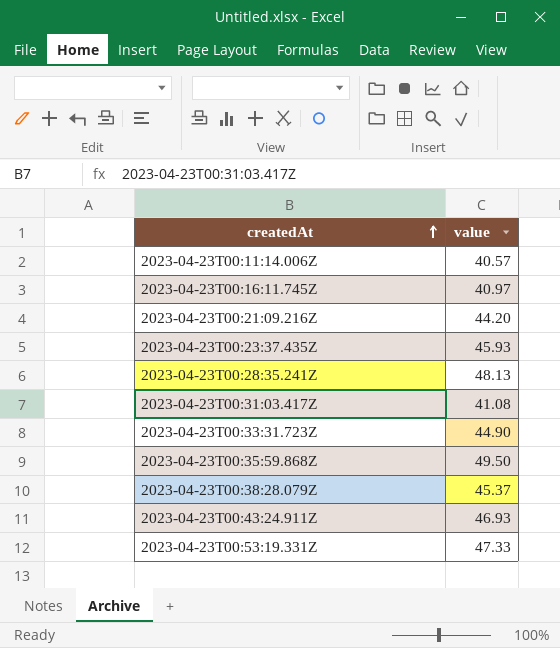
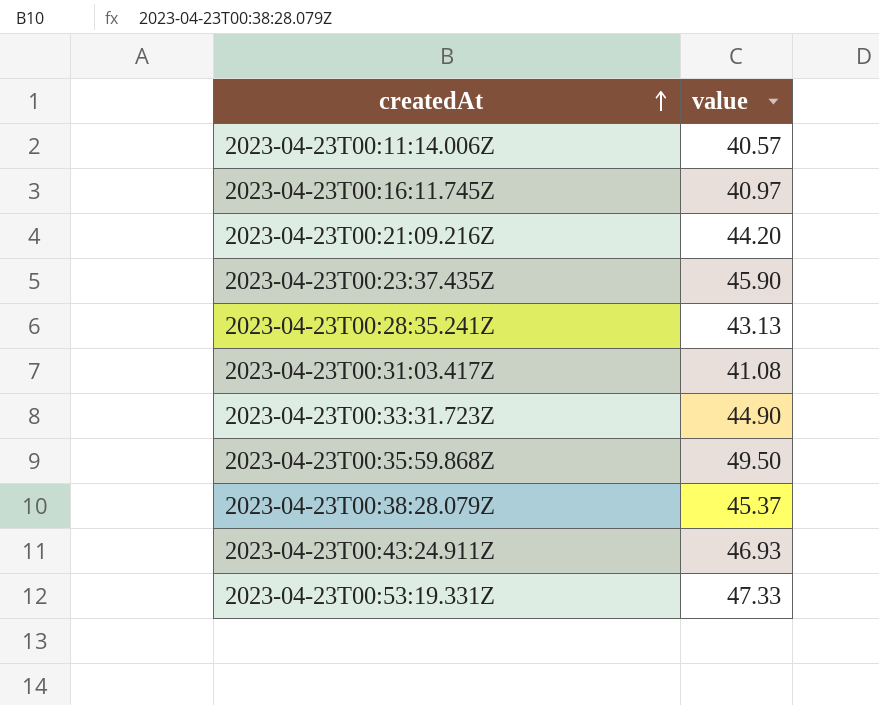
2023-04-23T00:23:37.435Z | value: 45.93 -> 45.90
2023-04-23T00:28:35.241Z | value: 48.13 -> 43.13

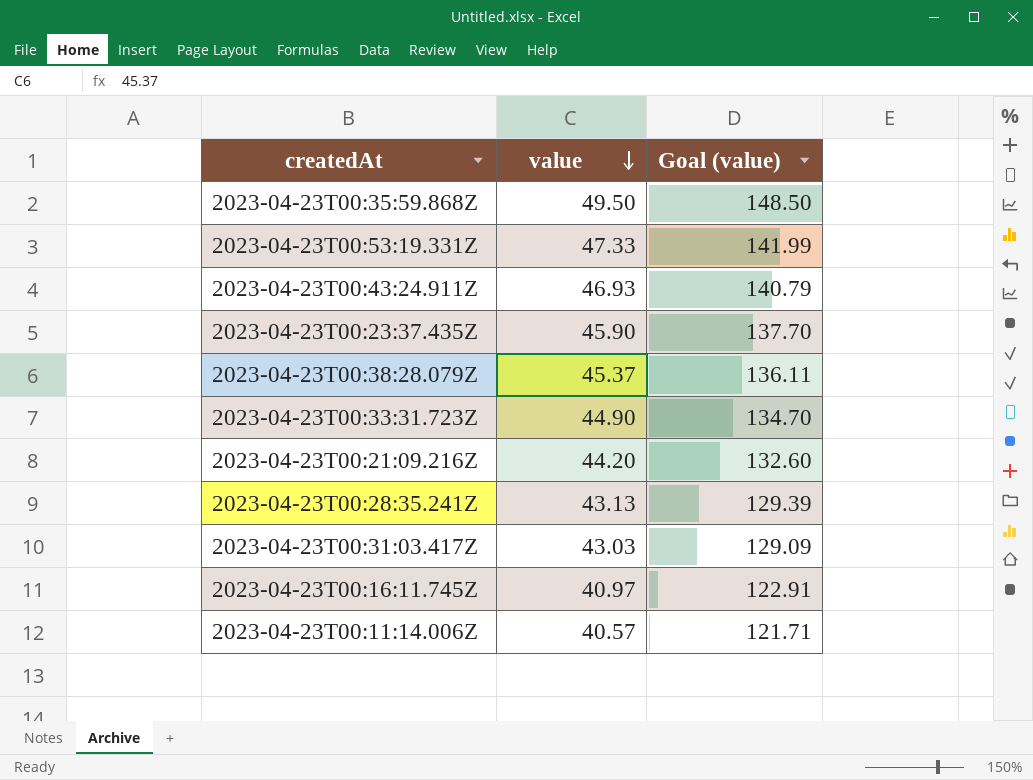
row order: createdAt ascending -> value descending
column Goal (value) | formula: none -> [value] * 3
2023-04-23T00:31:03.417Z | value: 41.08 -> 43.03

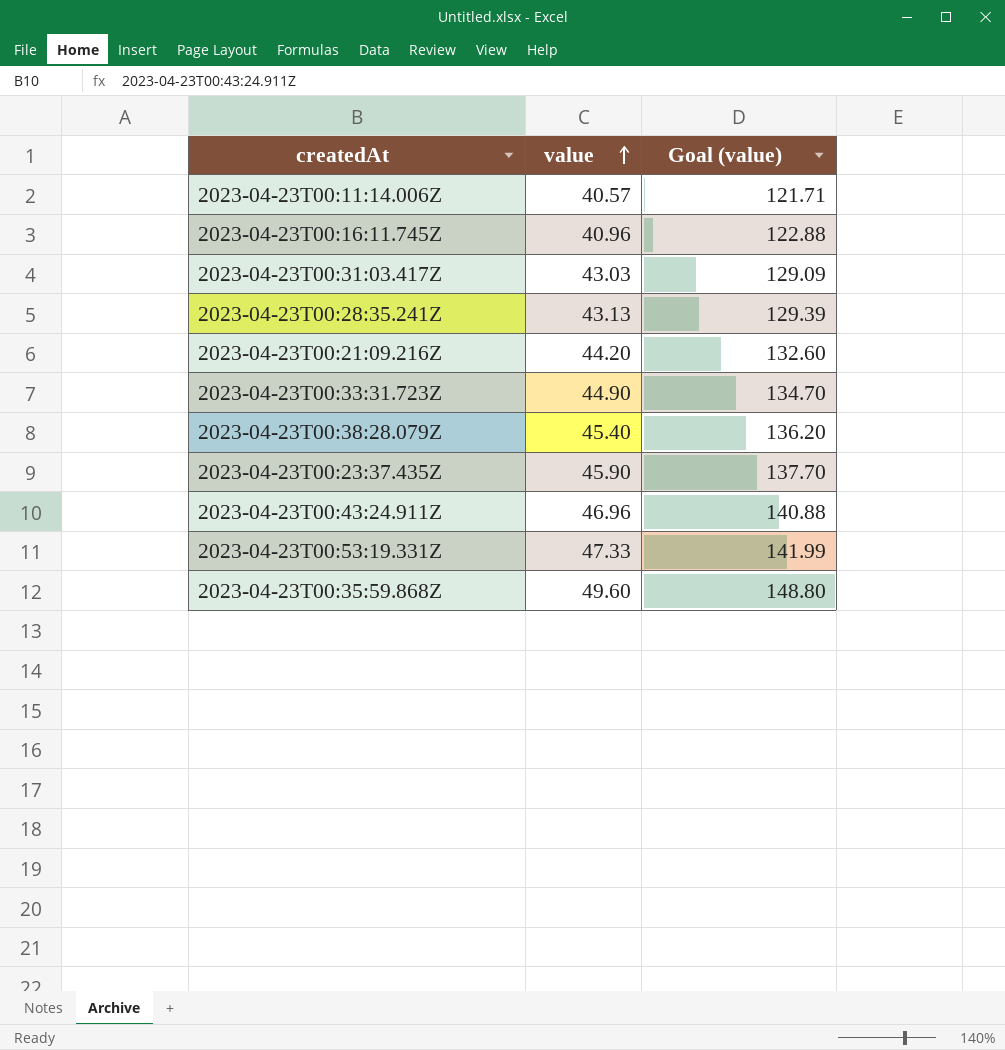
row order: value descending -> value ascending
2023-04-23T00:16:11.745Z | value: 40.97 -> 40.96
2023-04-23T00:16:11.745Z | Goal (value): 122.91 -> 122.88
2023-04-23T00:38:28.079Z | value: 45.37 -> 45.40
2023-04-23T00:38:28.079Z | Goal (value): 136.11 -> 136.20
2023-04-23T00:43:24.911Z | value: 46.93 -> 46.96
2023-04-23T00:43:24.911Z | Goal (value): 140.79 -> 140.88
2023-04-23T00:35:59.868Z | value: 49.50 -> 49.60
2023-04-23T00:35:59.868Z | Goal (value): 148.50 -> 148.80

